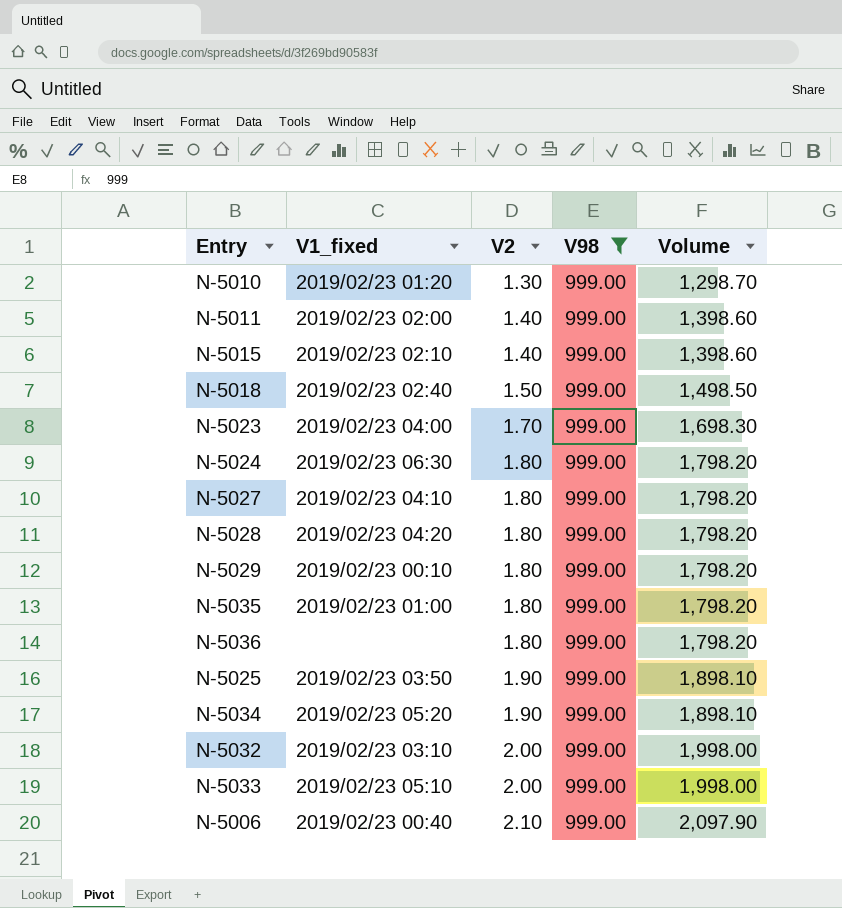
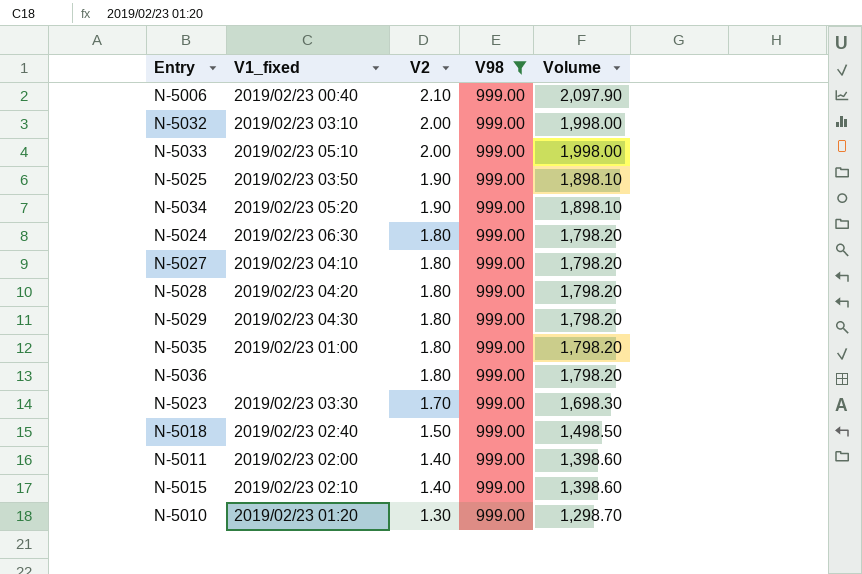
row order: V2 ascending -> V2 descending
N-5029 | V1_fixed: 2019/02/23 00:10 -> 2019/02/23 04:30
N-5023 | V1_fixed: 2019/02/23 04:00 -> 2019/02/23 03:30

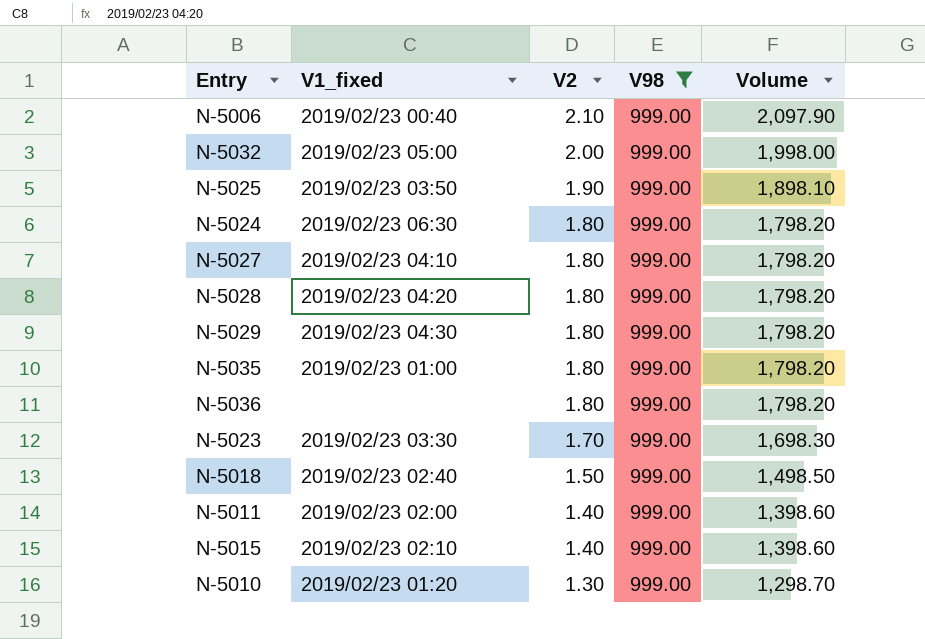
row N-5033: 2019/02/23 05:10 | 2.00 | 999.00 | 1,998.00 -> none
row N-5034: 2019/02/23 05:20 | 1.90 | 999.00 | 1,898.10 -> none
N-5032 | V1_fixed: 2019/02/23 03:10 -> 2019/02/23 05:00

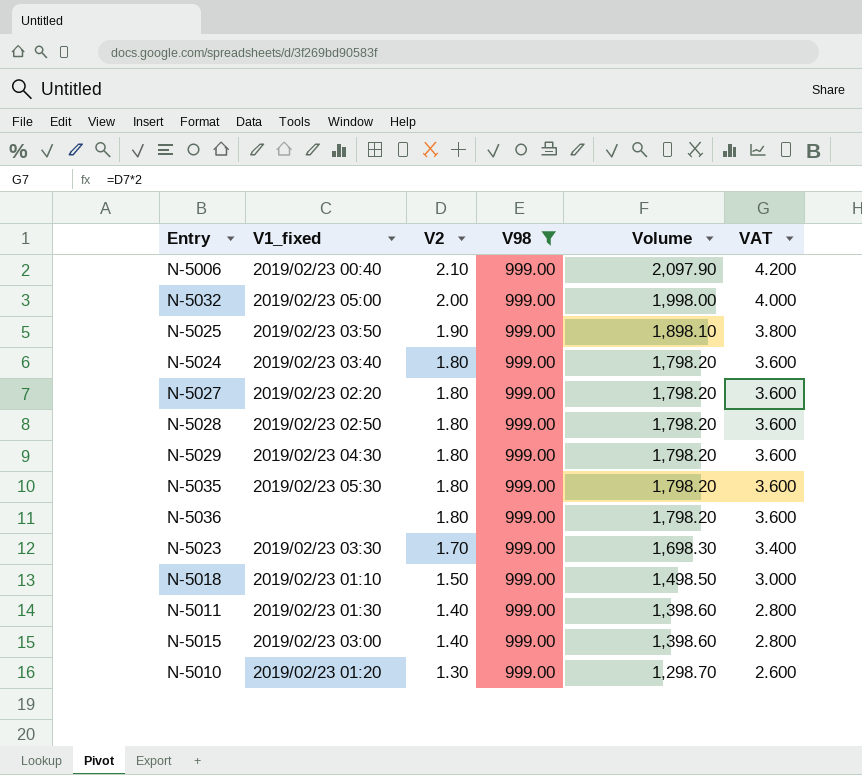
column VAT | formula: none -> [V2] * 2
N-5024 | V1_fixed: 2019/02/23 06:30 -> 2019/02/23 03:40
N-5027 | V1_fixed: 2019/02/23 04:10 -> 2019/02/23 02:20
N-5028 | V1_fixed: 2019/02/23 04:20 -> 2019/02/23 02:50
N-5035 | V1_fixed: 2019/02/23 01:00 -> 2019/02/23 05:30
N-5018 | V1_fixed: 2019/02/23 02:40 -> 2019/02/23 01:10
N-5011 | V1_fixed: 2019/02/23 02:00 -> 2019/02/23 01:30
N-5015 | V1_fixed: 2019/02/23 02:10 -> 2019/02/23 03:00

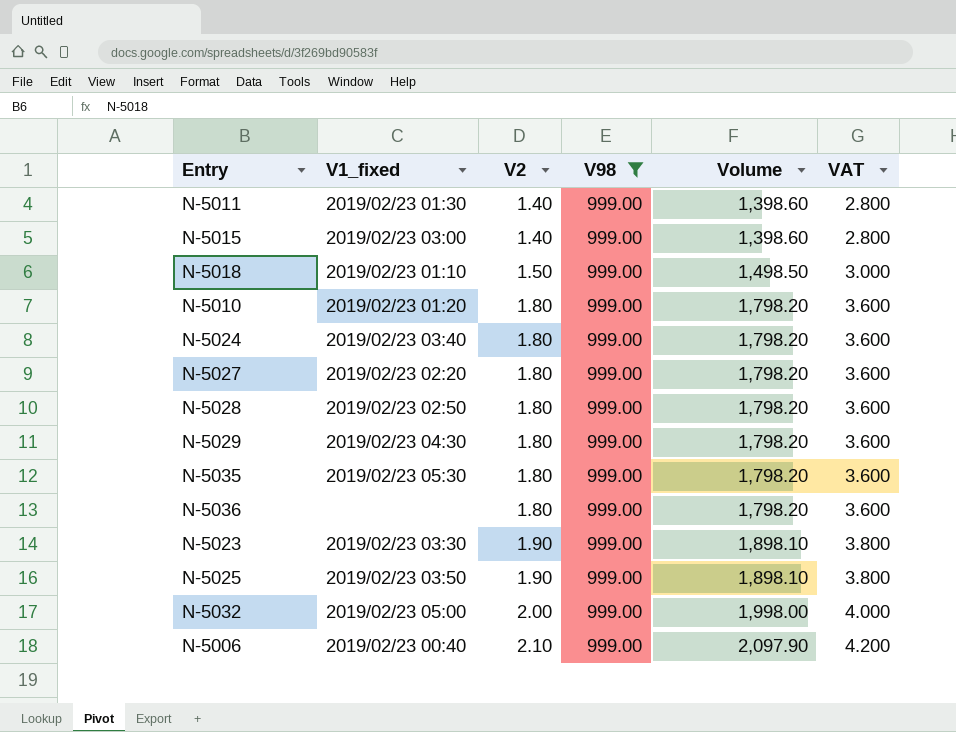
row order: V2 descending -> V2 ascending
N-5010 | V2: 1.30 -> 1.80
N-5010 | Volume: 1,298.70 -> 1,798.20
N-5010 | VAT: 2.600 -> 3.600
N-5023 | V2: 1.70 -> 1.90
N-5023 | Volume: 1,698.30 -> 1,898.10
N-5023 | VAT: 3.400 -> 3.800

